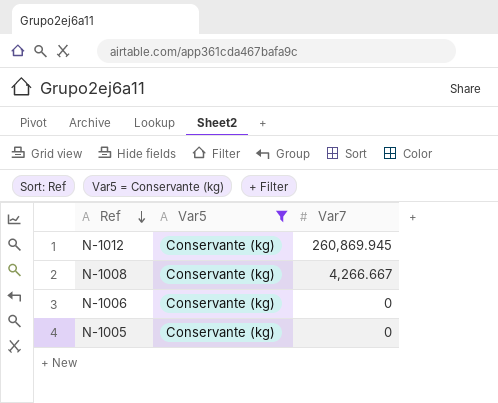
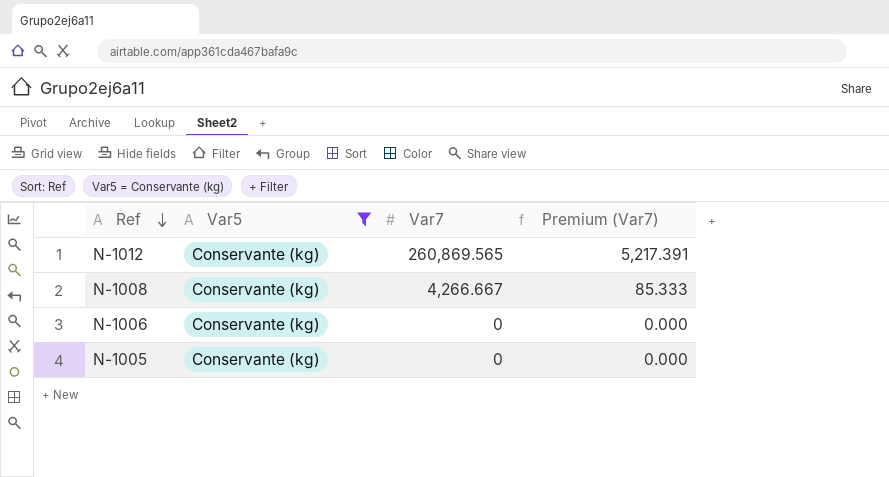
column Premium (Var7) | formula: none -> [Var7] * 0.02
N-1012 | Var7: 260,869.945 -> 260,869.565

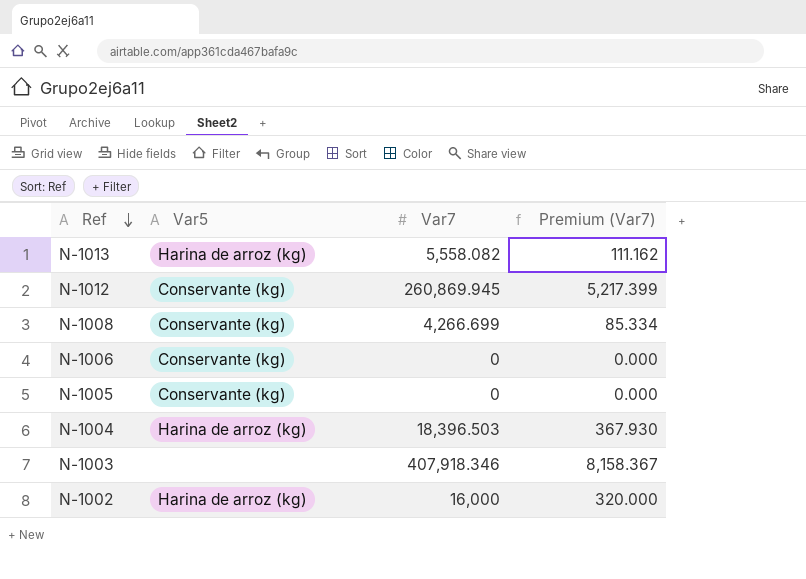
filter: Var5 = Conservante (kg) -> none
N-1012 | Var7: 260,869.565 -> 260,869.945
N-1012 | Premium (Var7): 5,217.391 -> 5,217.399
N-1008 | Var7: 4,266.667 -> 4,266.699
N-1008 | Premium (Var7): 85.333 -> 85.334

